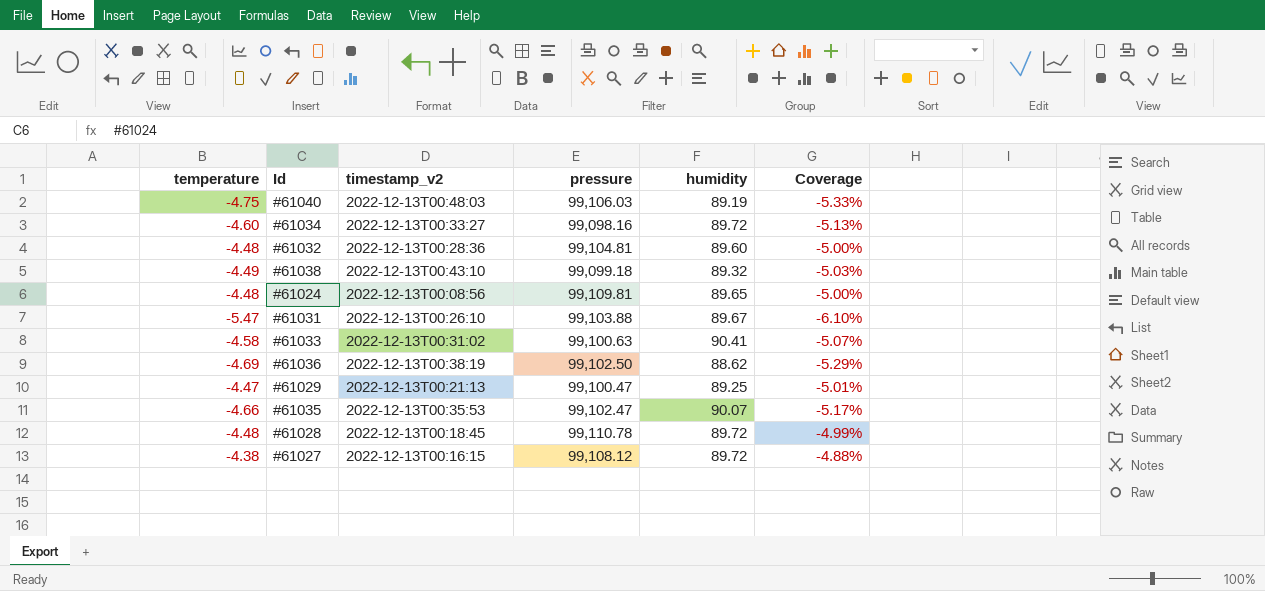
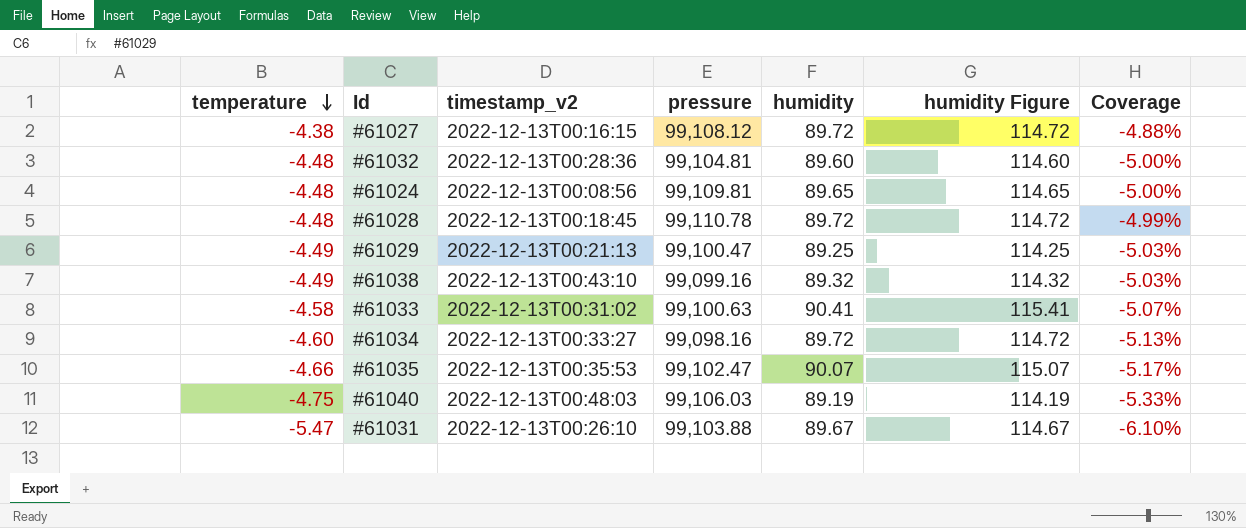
row order: none -> temperature descending
column humidity Figure | formula: none -> [humidity] + 25
row #61036: -4.69 | 2022-12-13T00:38:19 | 99,102.50 | 88.62 | -5.29% -> none
#61029 | temperature: -4.47 -> -4.49
#61029 | Coverage: -5.01% -> -5.03%
#61038 | pressure: 99,099.18 -> 99,099.16

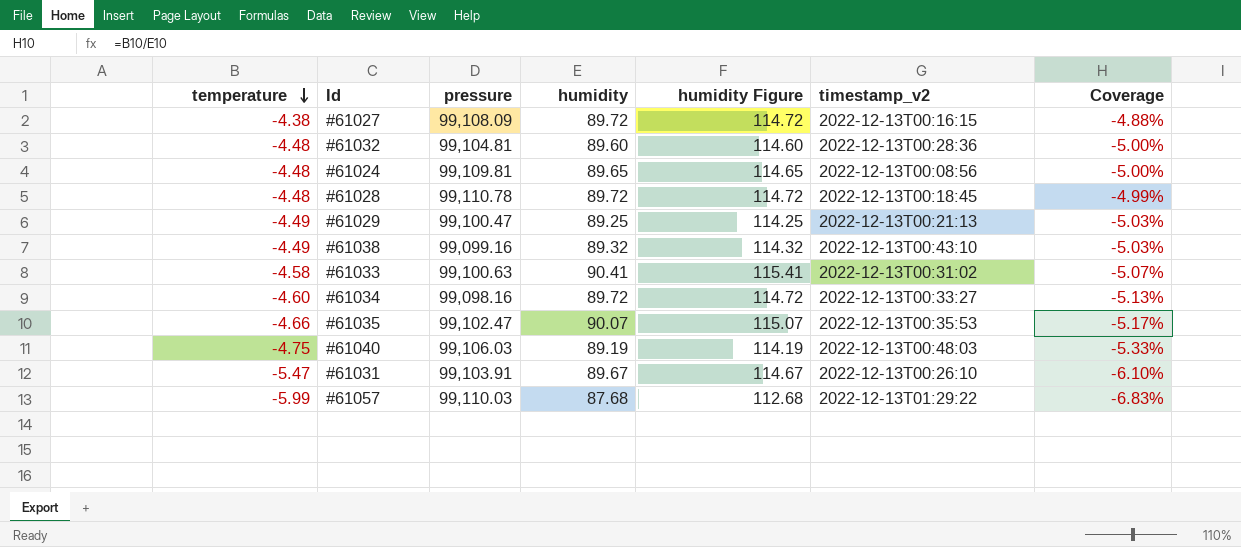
column timestamp_v2 | position: 3 -> 6
#61027 | pressure: 99,108.12 -> 99,108.09
#61031 | pressure: 99,103.88 -> 99,103.91
row #61057: none -> -5.99 | 99,110.03 | 87.68 | 112.68 | 2022-12-13T01:29:22 | -6.83%

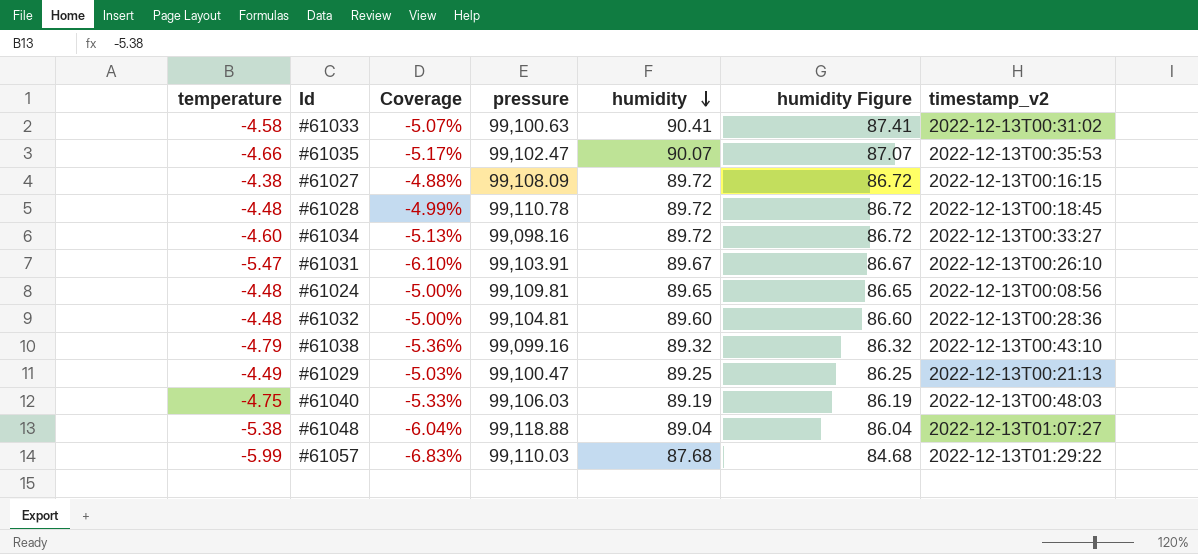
row order: temperature descending -> humidity descending
column Coverage | position: 7 -> 3
column humidity Figure | formula: [humidity] + 25 -> [humidity] - 3
#61038 | temperature: -4.49 -> -4.79
#61038 | Coverage: -5.03% -> -5.36%
row #61048: none -> -5.38 | -6.04% | 99,118.88 | 89.04 | 86.04 | 2022-12-13T01:07:27

